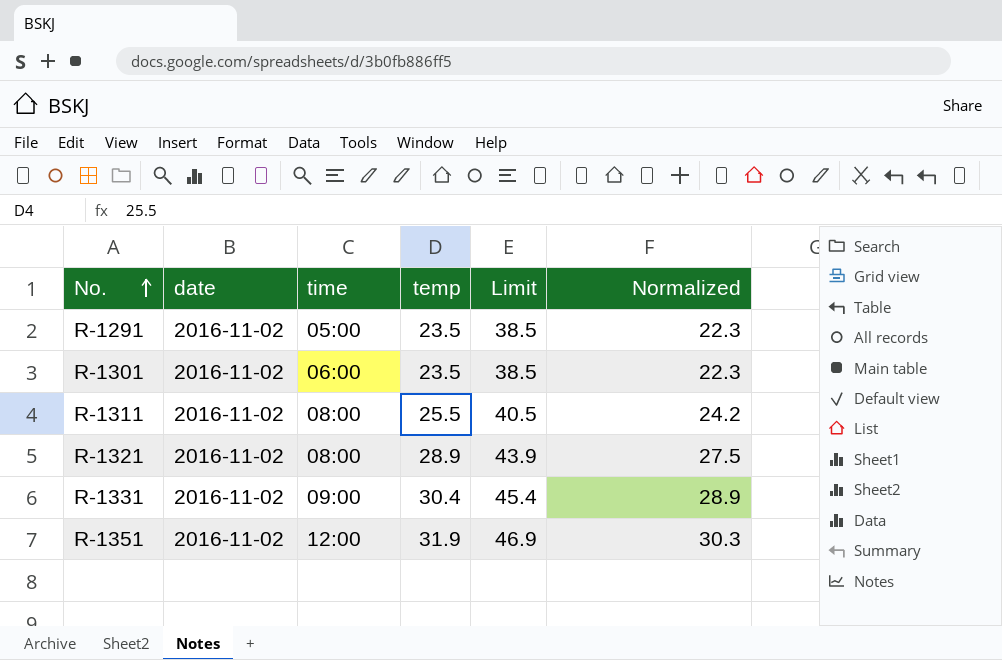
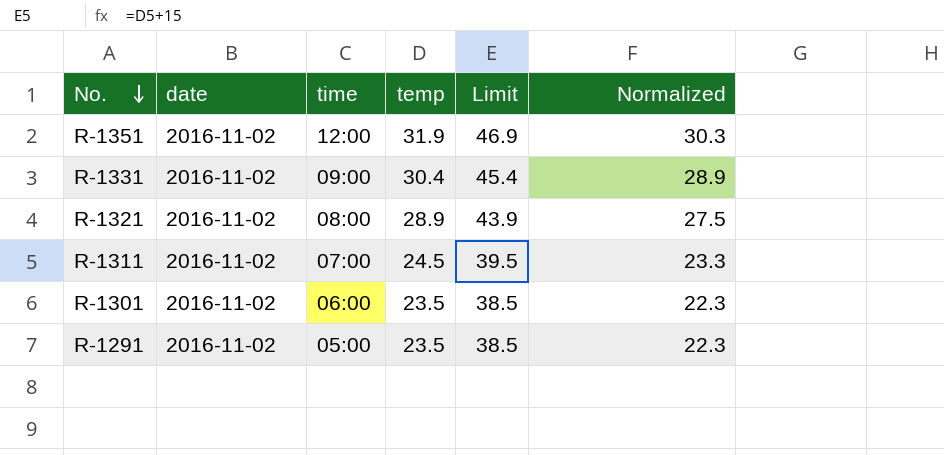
row order: No. ascending -> No. descending
R-1311 | time: 08:00 -> 07:00
R-1311 | temp: 25.5 -> 24.5
R-1311 | Limit: 40.5 -> 39.5
R-1311 | Normalized: 24.2 -> 23.3

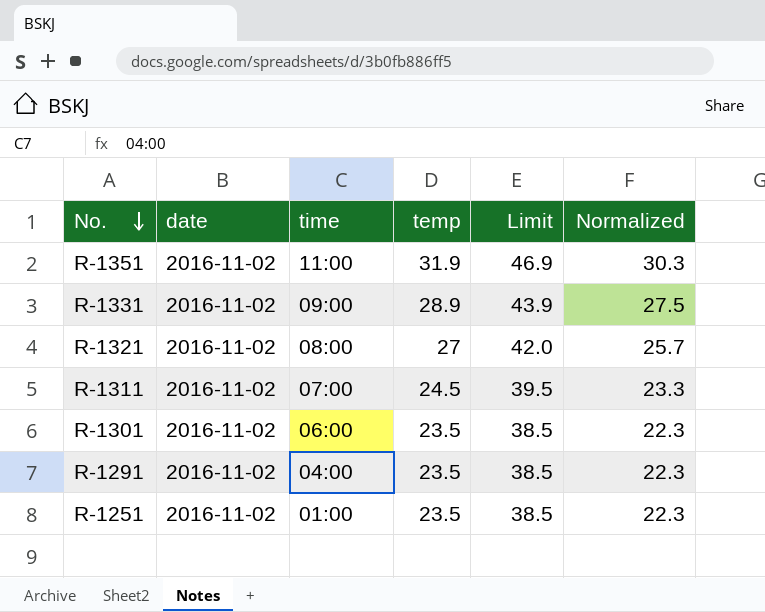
R-1351 | time: 12:00 -> 11:00
R-1331 | temp: 30.4 -> 28.9
R-1331 | Limit: 45.4 -> 43.9
R-1331 | Normalized: 28.9 -> 27.5
R-1321 | temp: 28.9 -> 27
R-1321 | Limit: 43.9 -> 42.0
R-1321 | Normalized: 27.5 -> 25.7
R-1291 | time: 05:00 -> 04:00
row R-1251: none -> 2016-11-02 | 01:00 | 23.5 | 38.5 | 22.3

